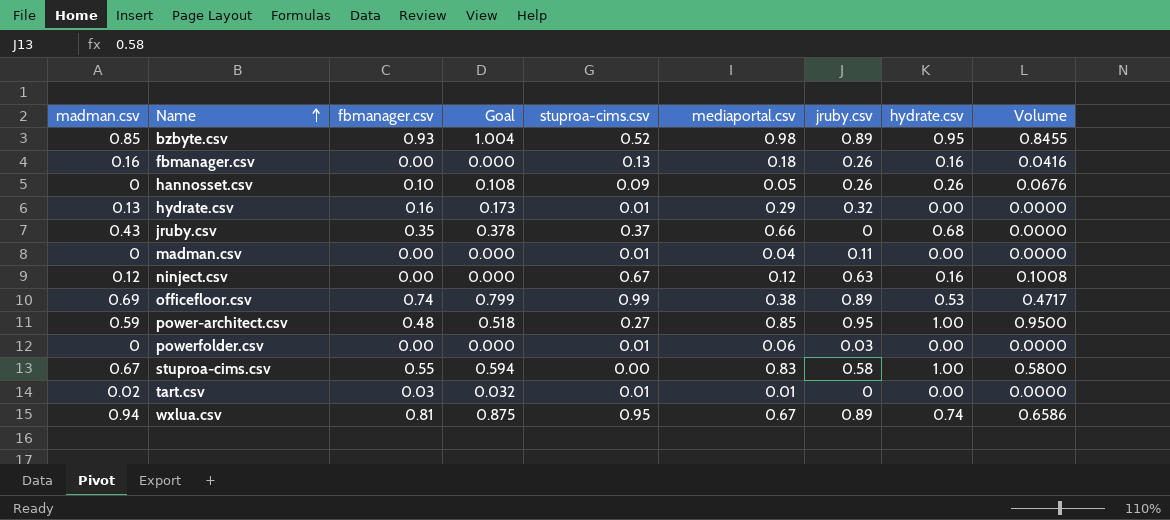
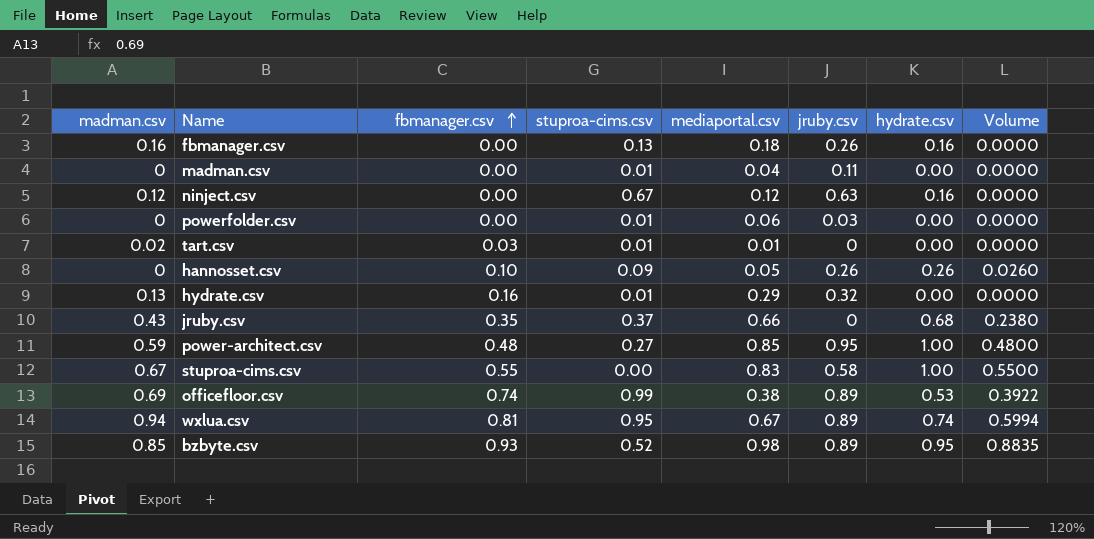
row order: Name ascending -> fbmanager.csv ascending
column Goal | formula: [fbmanager.csv] * 1.08 -> none
column Volume | formula: [jruby.csv] * [hydrate.csv] -> [fbmanager.csv] * [hydrate.csv]

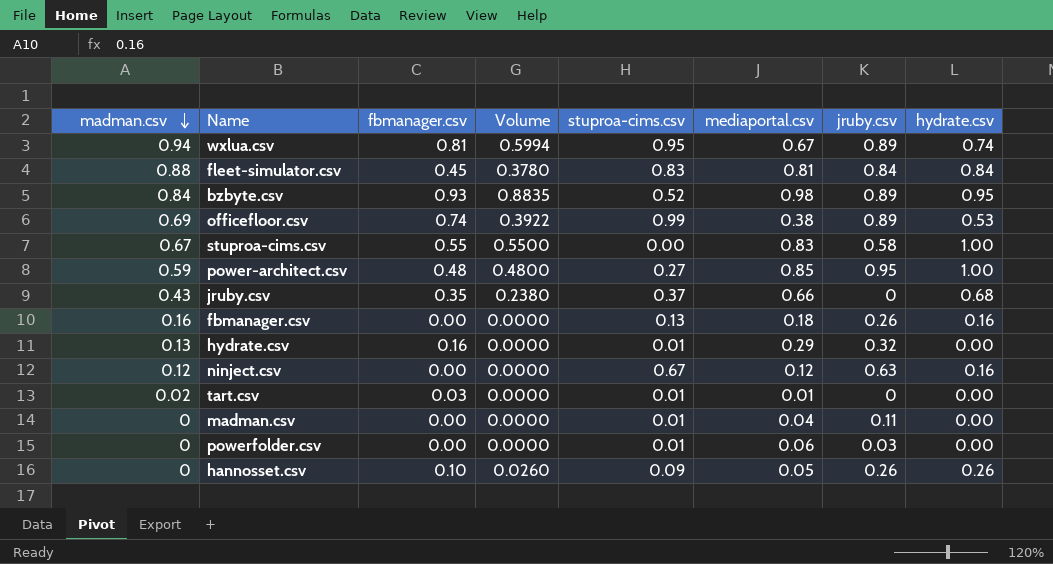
row order: fbmanager.csv ascending -> madman.csv descending
column Volume | position: 8 -> 4
row fleet-simulator.csv: none -> 0.88 | 0.45 | 0.3780 | 0.83 | 0.81 | 0.84 | 0.84
bzbyte.csv | madman.csv: 0.85 -> 0.84

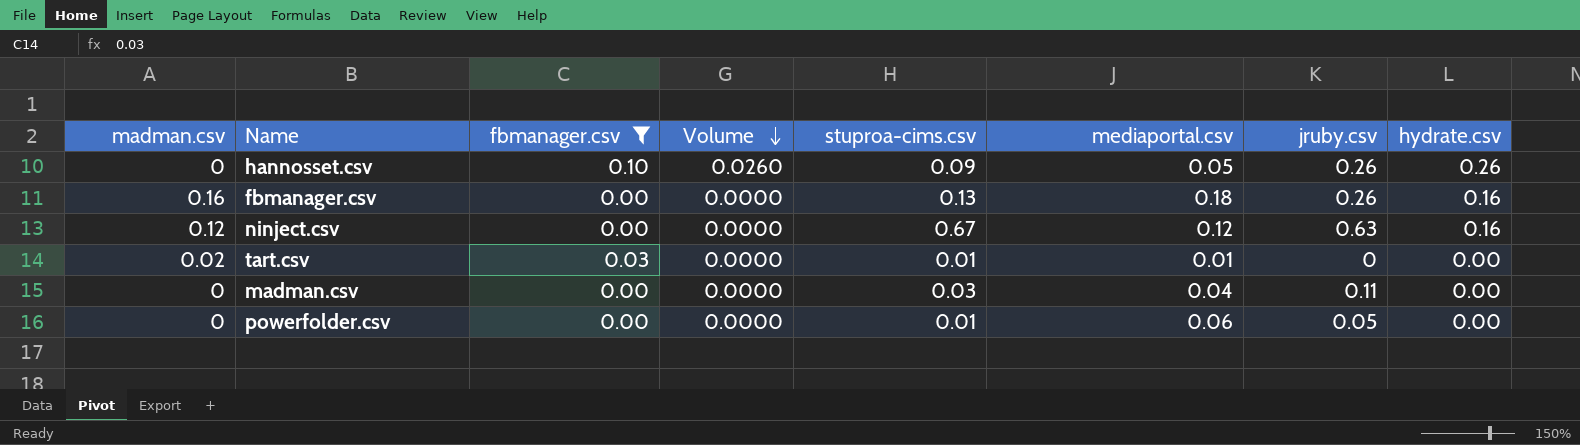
filter: none -> fbmanager.csv <= 0.10
row order: madman.csv descending -> Volume descending
madman.csv | stuproa-cims.csv: 0.01 -> 0.03
powerfolder.csv | jruby.csv: 0.03 -> 0.05

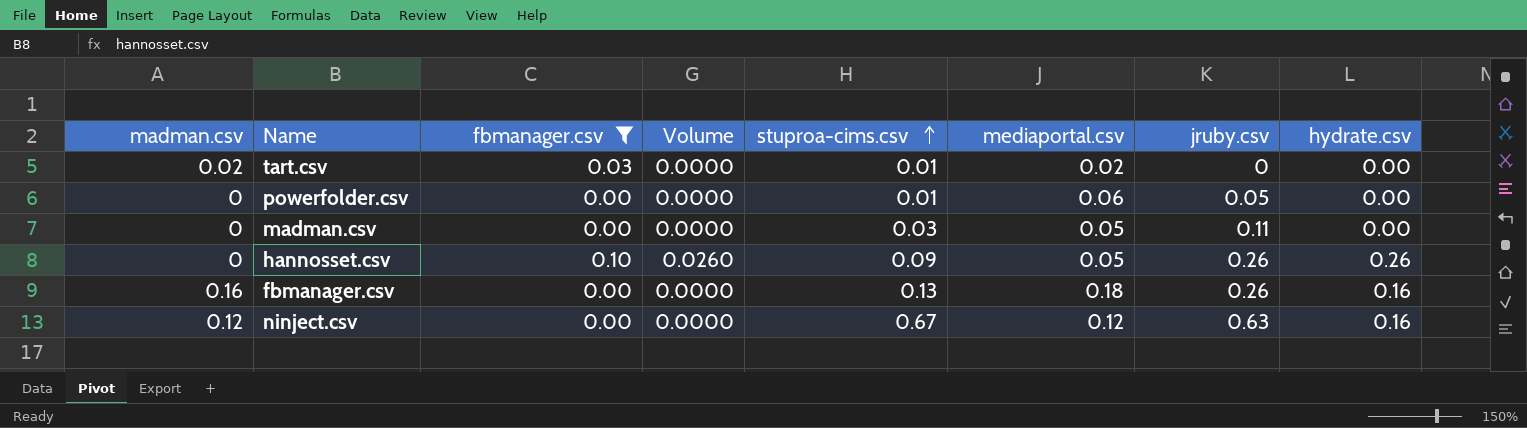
row order: Volume descending -> stuproa-cims.csv ascending
tart.csv | mediaportal.csv: 0.01 -> 0.02
madman.csv | mediaportal.csv: 0.04 -> 0.05

